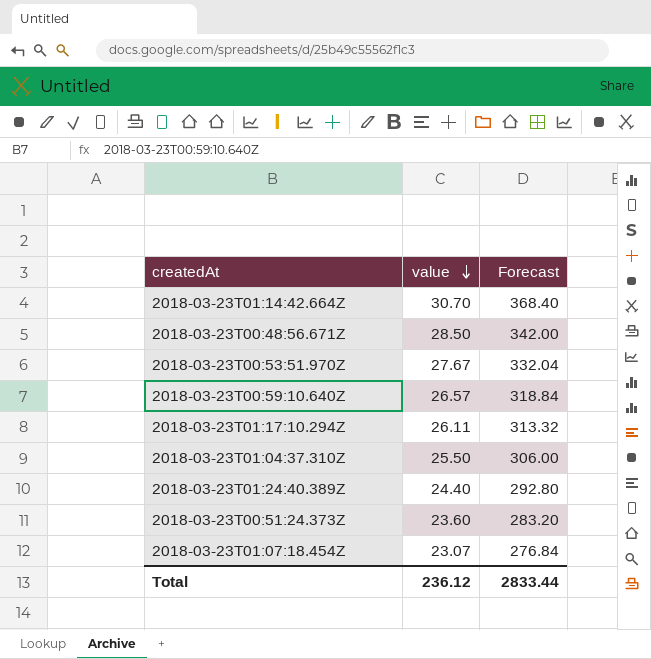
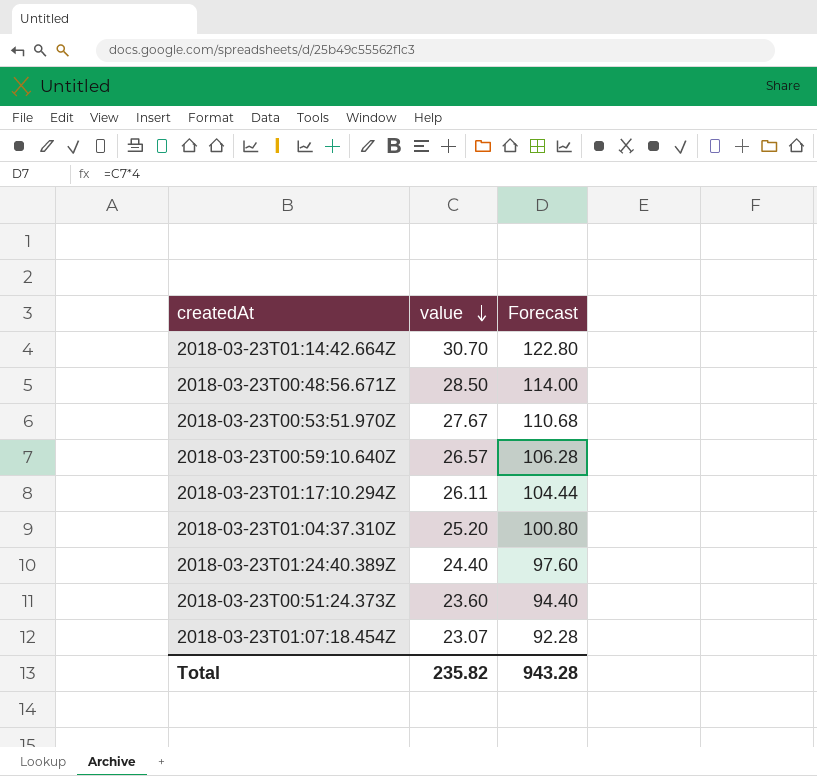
column Forecast | formula: [value] * 12 -> [value] * 4
2018-03-23T01:04:37.310Z | value: 25.50 -> 25.20
Total | value: 236.12 -> 235.82
Total | Forecast: 2833.44 -> 943.28

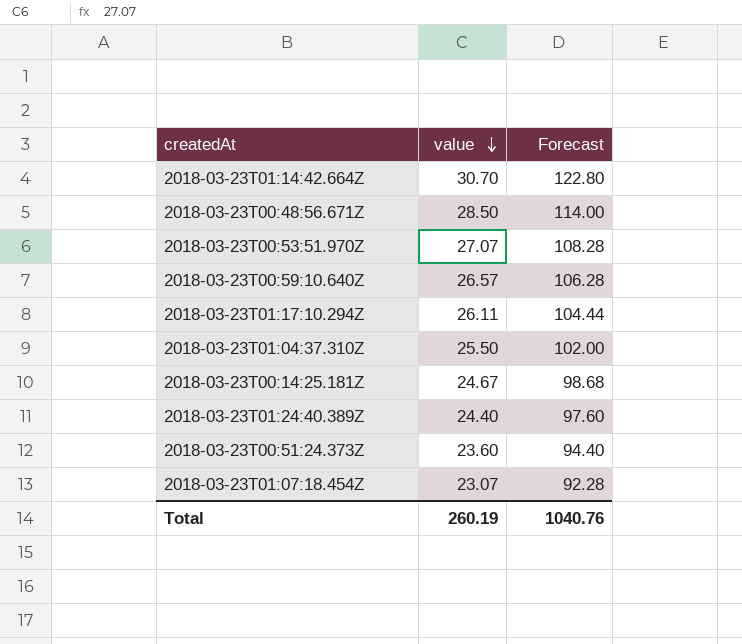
2018-03-23T00:53:51.970Z | value: 27.67 -> 27.07
2018-03-23T00:53:51.970Z | Forecast: 110.68 -> 108.28
2018-03-23T01:04:37.310Z | value: 25.20 -> 25.50
2018-03-23T01:04:37.310Z | Forecast: 100.80 -> 102.00
row 2018-03-23T00:14:25.181Z: none -> 24.67 | 98.68
Total | value: 235.82 -> 260.19
Total | Forecast: 943.28 -> 1040.76

